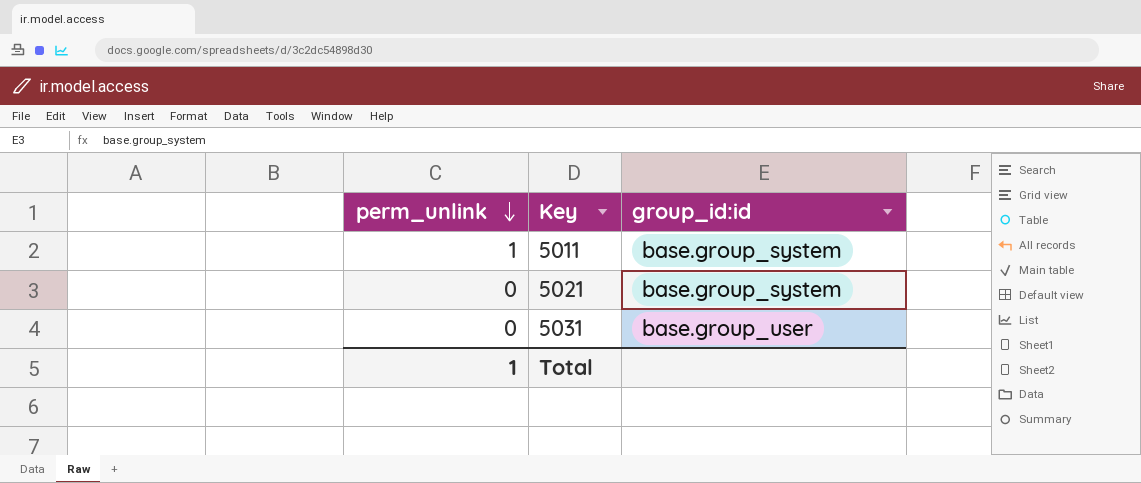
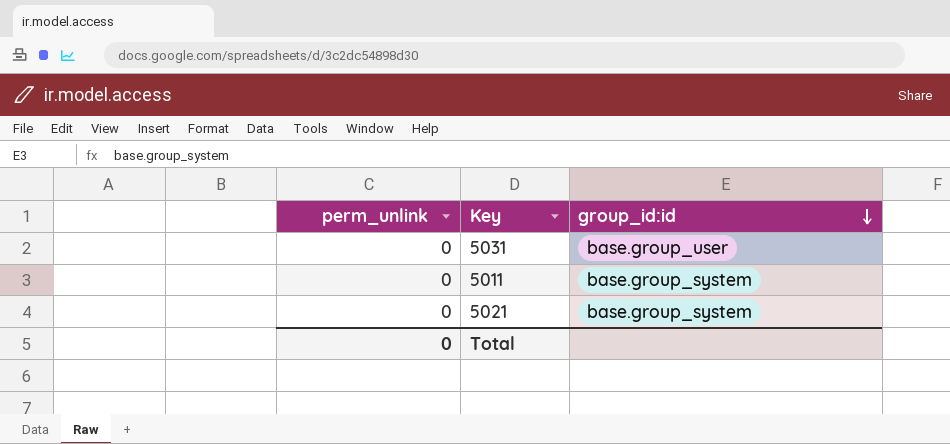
row order: perm_unlink descending -> group_id:id descending
5011 | perm_unlink: 1 -> 0
Total | perm_unlink: 1 -> 0

